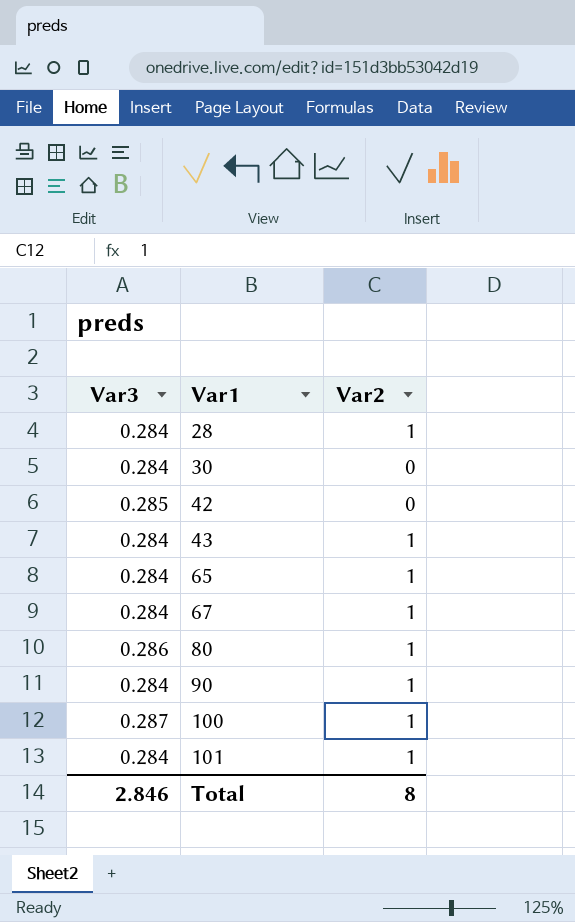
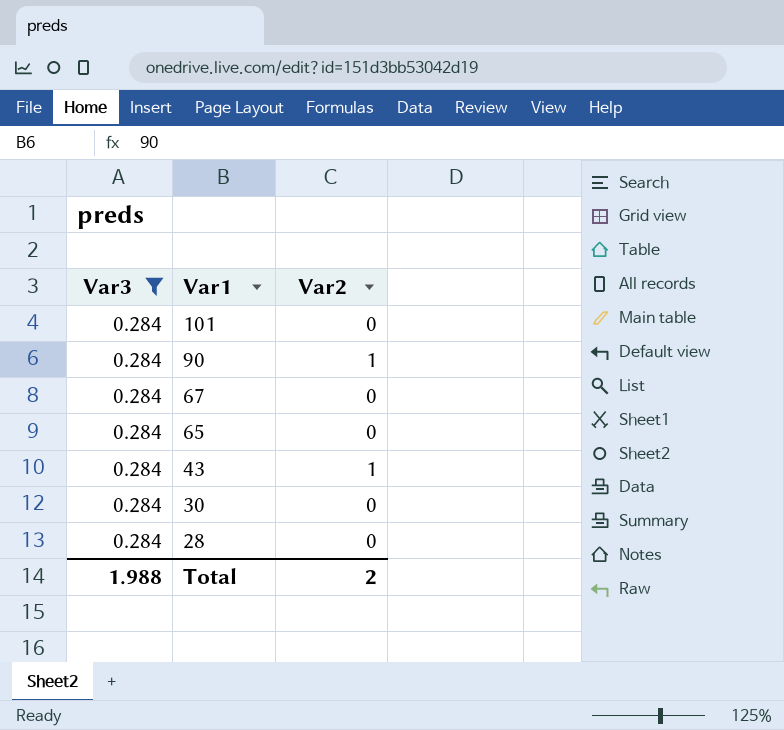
filter: none -> Var3 = 0.284
row order: Var1 ascending -> Var1 descending
101 | Var2: 1 -> 0
67 | Var2: 1 -> 0
65 | Var2: 1 -> 0
28 | Var2: 1 -> 0
Total | Var3: 2.846 -> 1.988
Total | Var2: 8 -> 2

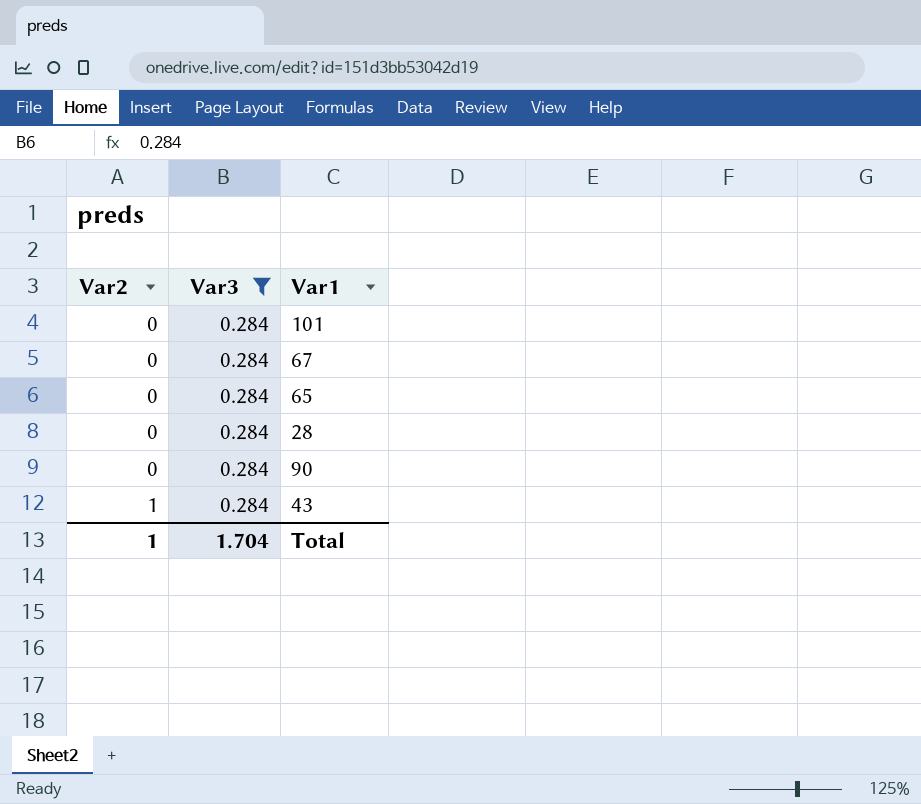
row order: Var1 descending -> Var2 ascending
column Var2 | position: 3 -> 1
row 30: 0.284 | 0 -> none
90 | Var2: 1 -> 0
Total | Var2: 2 -> 1
Total | Var3: 1.988 -> 1.704

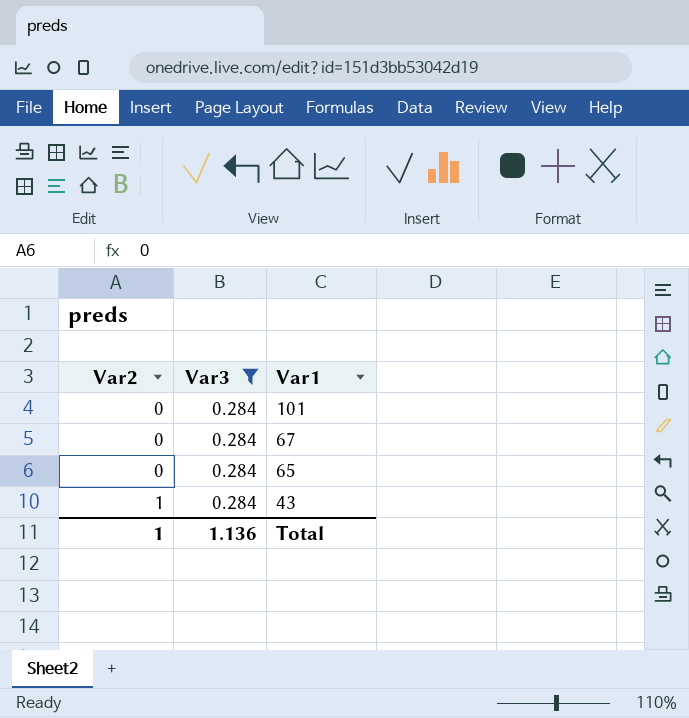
row 28: 0 | 0.284 -> none
row 90: 0 | 0.284 -> none
Total | Var3: 1.704 -> 1.136

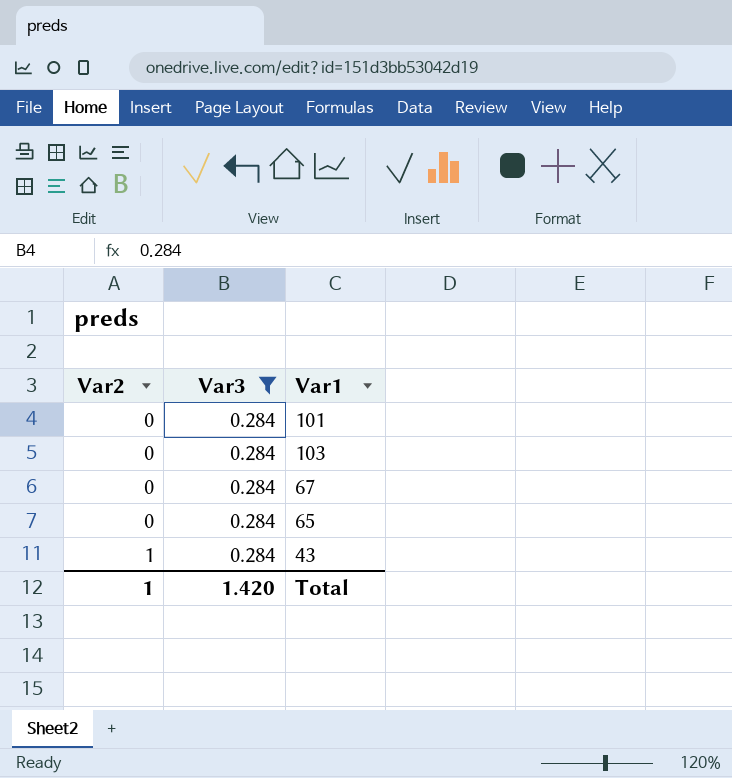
row 103: none -> 0 | 0.284
Total | Var3: 1.136 -> 1.420

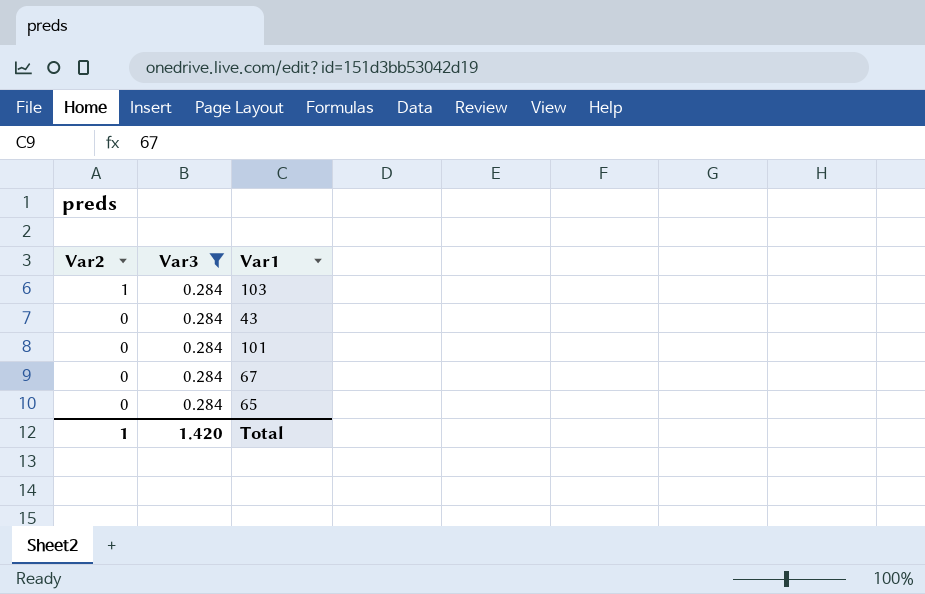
row order: Var2 ascending -> Var2 descending
103 | Var2: 0 -> 1
43 | Var2: 1 -> 0

